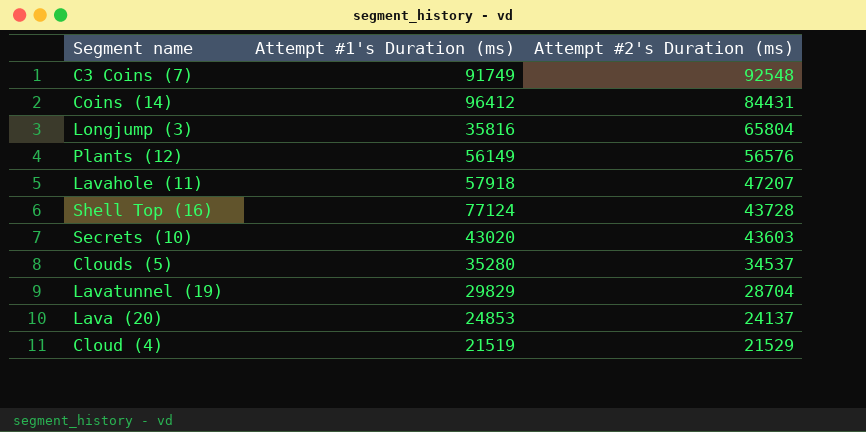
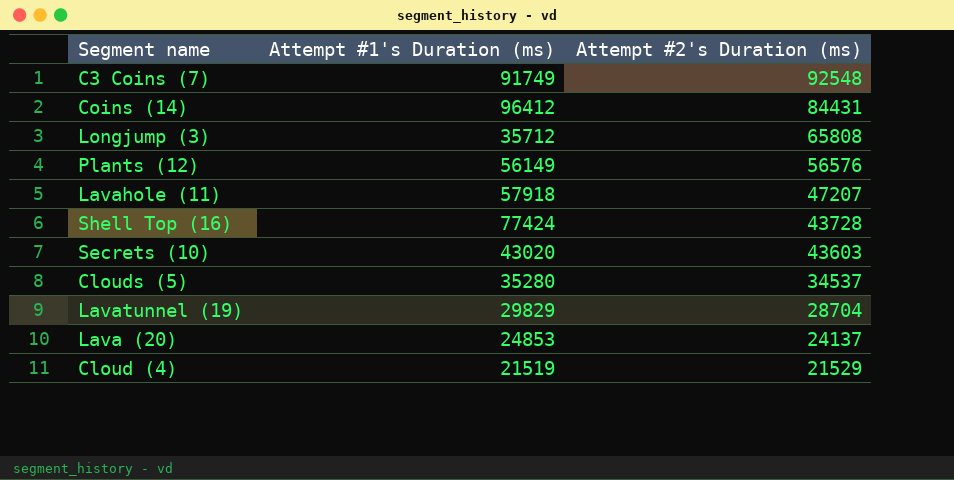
Longjump (3) | Attempt #1's Duration (ms): 35816 -> 35712
Longjump (3) | Attempt #2's Duration (ms): 65804 -> 65808
Shell Top (16) | Attempt #1's Duration (ms): 77124 -> 77424

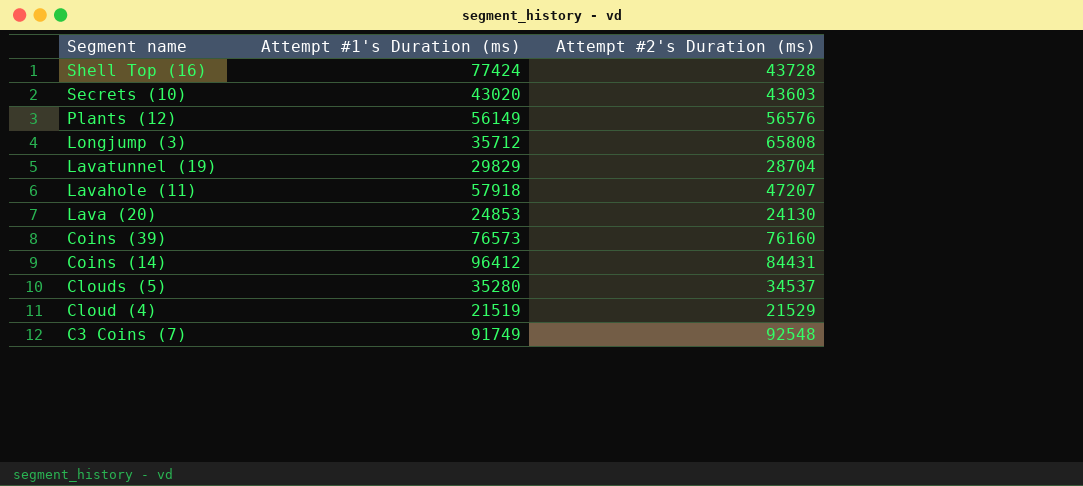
row order: Attempt #2's Duration (ms) descending -> Segment name descending
Lava (20) | Attempt #2's Duration (ms): 24137 -> 24130
row Coins (39): none -> 76573 | 76160

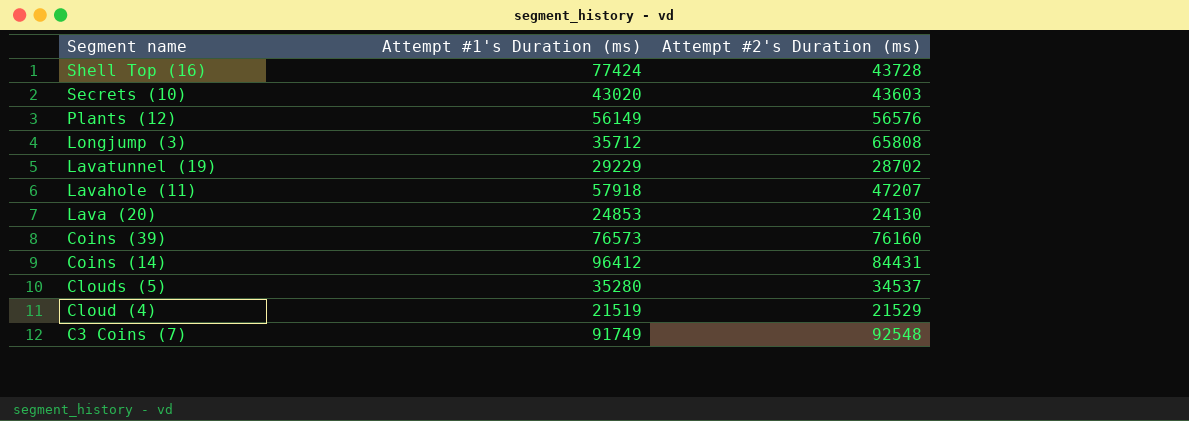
Lavatunnel (19) | Attempt #1's Duration (ms): 29829 -> 29229
Lavatunnel (19) | Attempt #2's Duration (ms): 28704 -> 28702

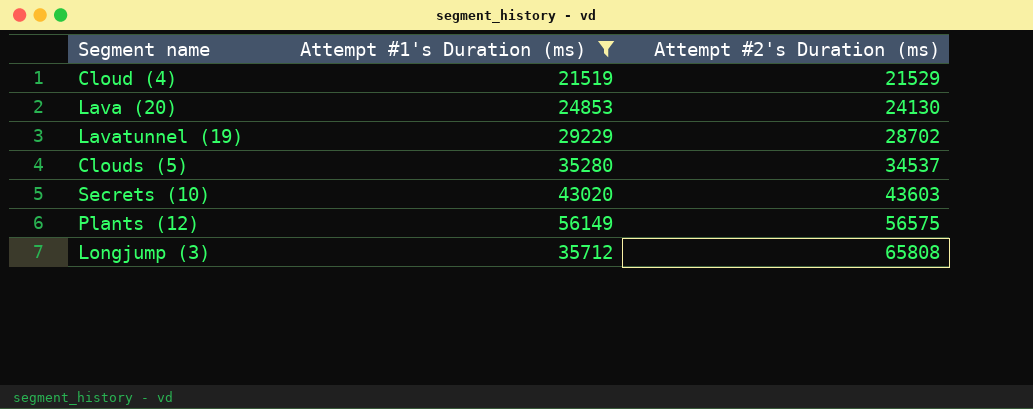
filter: none -> Attempt #1's Duration (ms) <= 56149
row order: Segment name descending -> Attempt #2's Duration (ms) ascending
Plants (12) | Attempt #2's Duration (ms): 56576 -> 56575

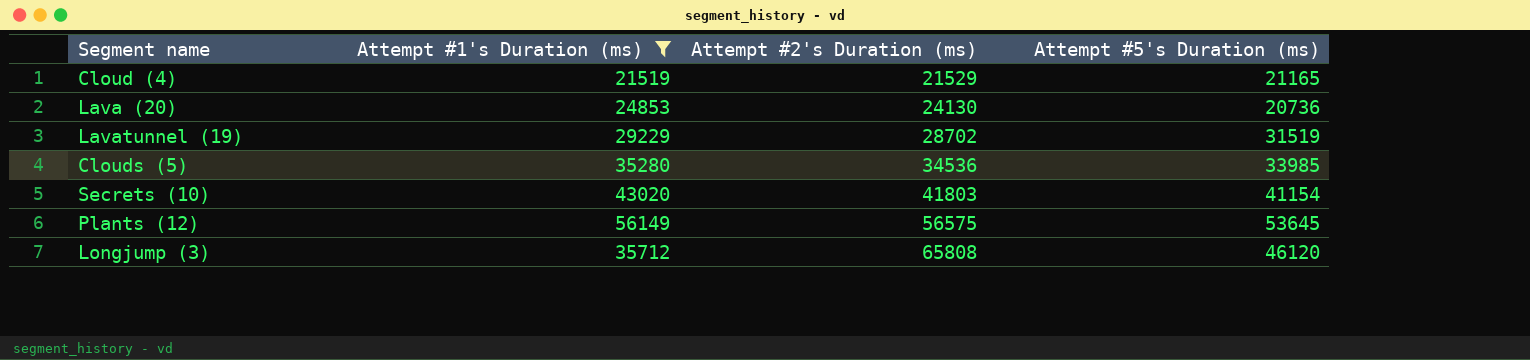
column Attempt #5's Duration (ms) | position: none -> 4
Clouds (5) | Attempt #2's Duration (ms): 34537 -> 34536
Secrets (10) | Attempt #2's Duration (ms): 43603 -> 41803

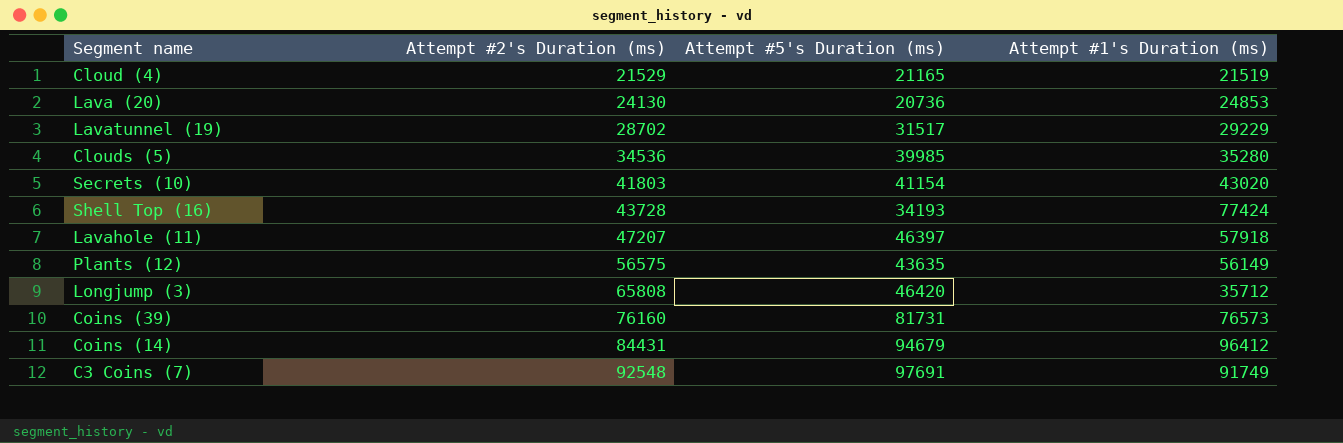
filter: Attempt #1's Duration (ms) <= 56149 -> none
column Attempt #1's Duration (ms) | position: 2 -> 4
Lavatunnel (19) | Attempt #5's Duration (ms): 31519 -> 31517
Clouds (5) | Attempt #5's Duration (ms): 33985 -> 39985
Plants (12) | Attempt #5's Duration (ms): 53645 -> 43635
Longjump (3) | Attempt #5's Duration (ms): 46120 -> 46420

